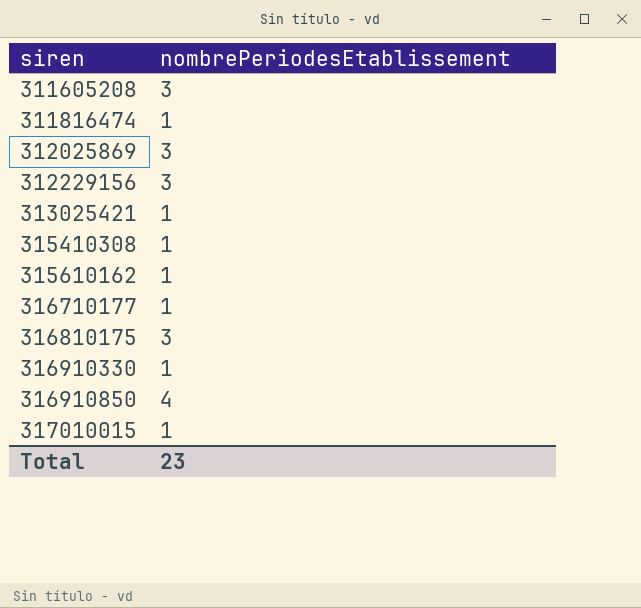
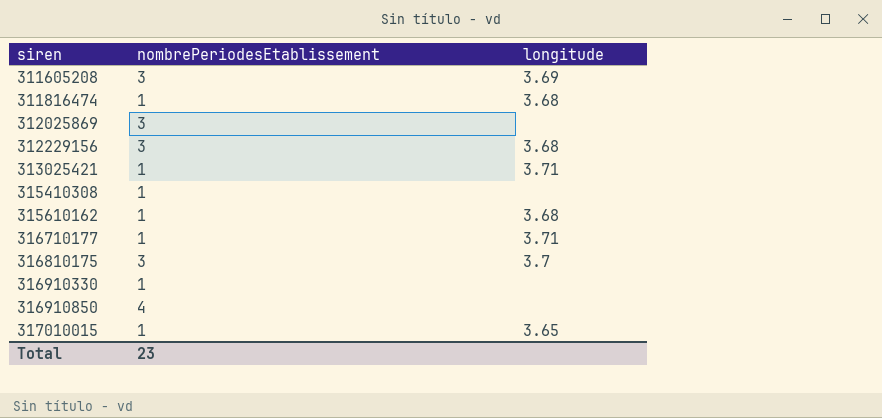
column longitude | position: none -> 3

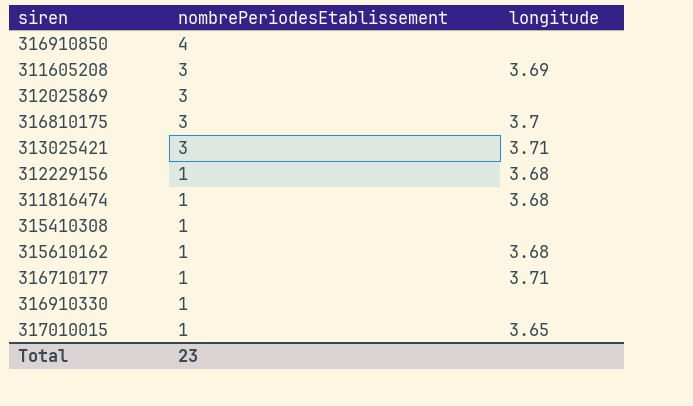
row order: siren ascending -> nombrePeriodesEtablissement descending
313025421 | nombrePeriodesEtablissement: 1 -> 3
312229156 | nombrePeriodesEtablissement: 3 -> 1

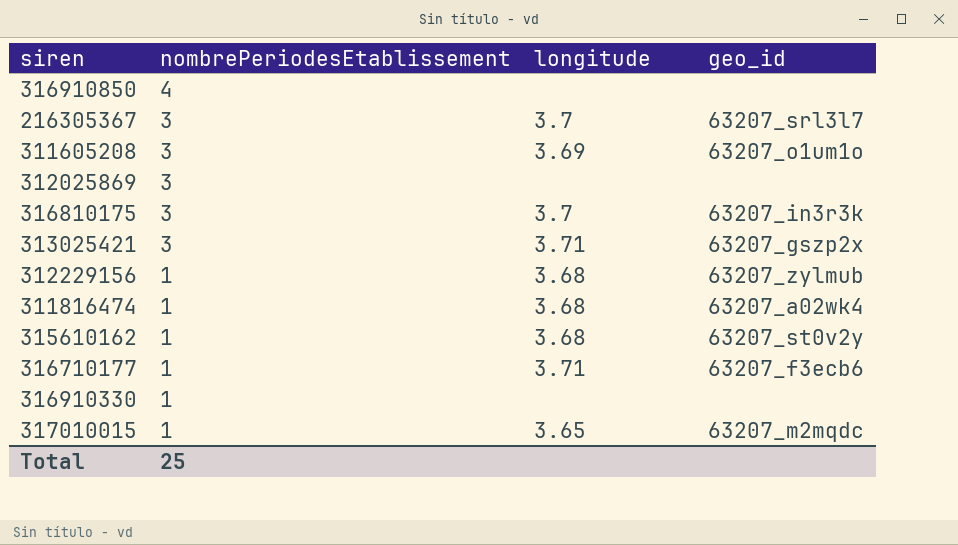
column geo_id | position: none -> 4
row 315410308: 1 | none -> none
row 216305367: none -> 3 | 3.7 | 63207_srl3l7
Total | nombrePeriodesEtablissement: 23 -> 25

